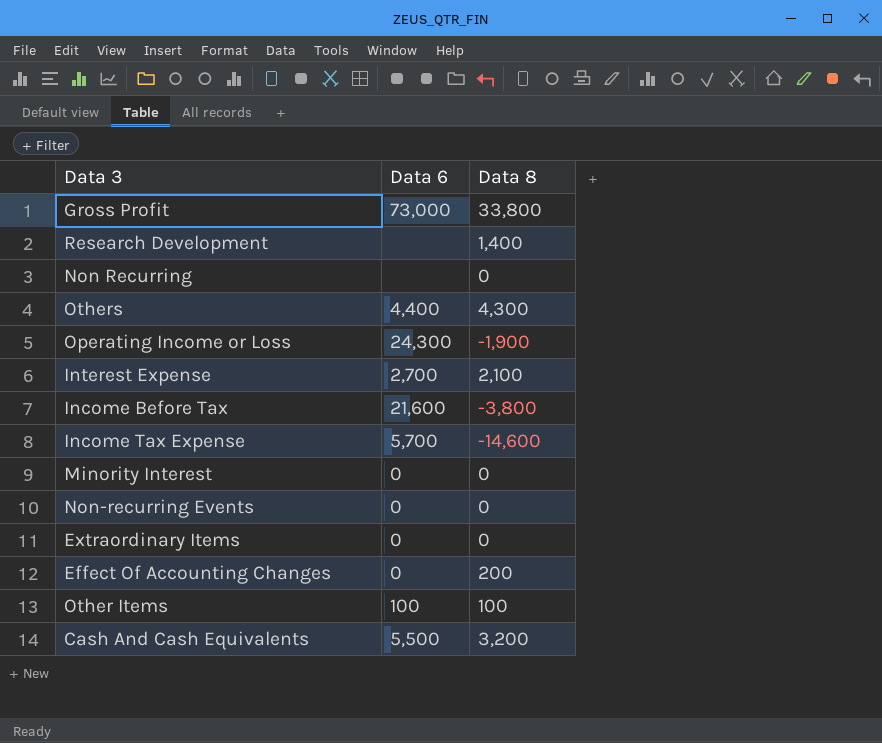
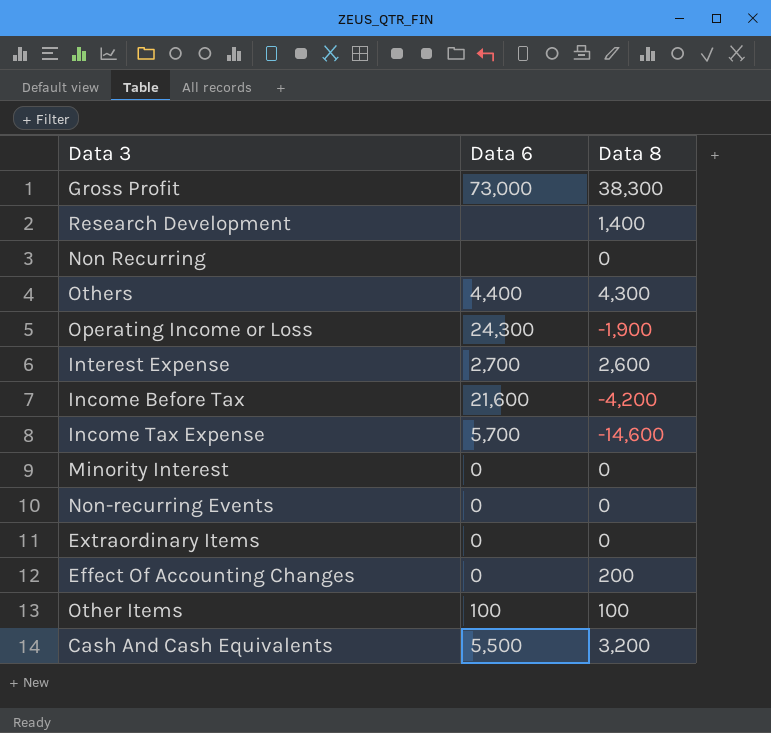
Gross Profit | Data 8: 33,800 -> 38,300
Interest Expense | Data 8: 2,100 -> 2,600
Income Before Tax | Data 8: -3,800 -> -4,200

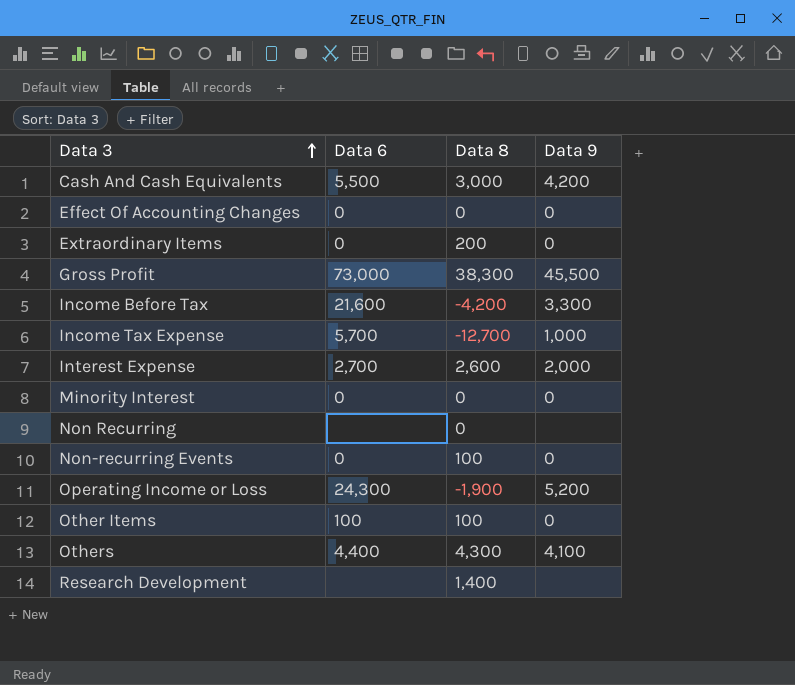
row order: none -> Data 3 ascending
column Data 9 | position: none -> 4
Cash And Cash Equivalents | Data 8: 3,200 -> 3,000
Effect Of Accounting Changes | Data 8: 200 -> 0
Extraordinary Items | Data 8: 0 -> 200
Income Tax Expense | Data 8: -14,600 -> -12,700
Non-recurring Events | Data 8: 0 -> 100

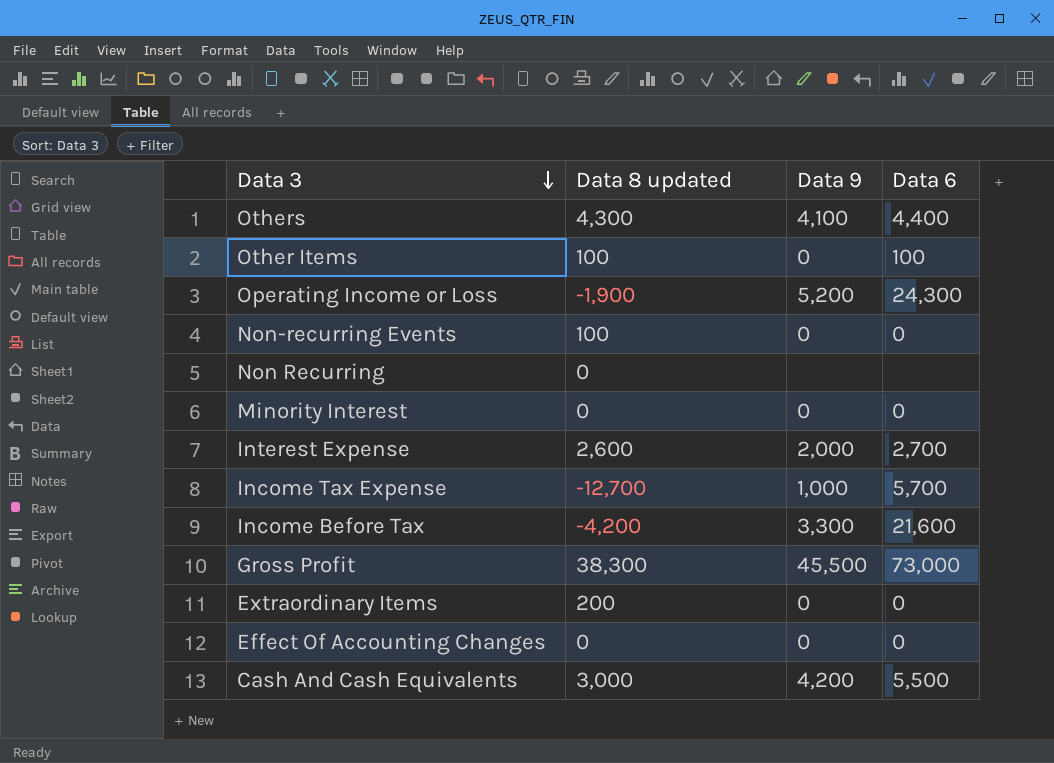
row order: Data 3 ascending -> Data 3 descending
column name: Data 8 -> Data 8 updated
column Data 6 | position: 2 -> 4
row Research Development: none | 1,400 | none -> none

